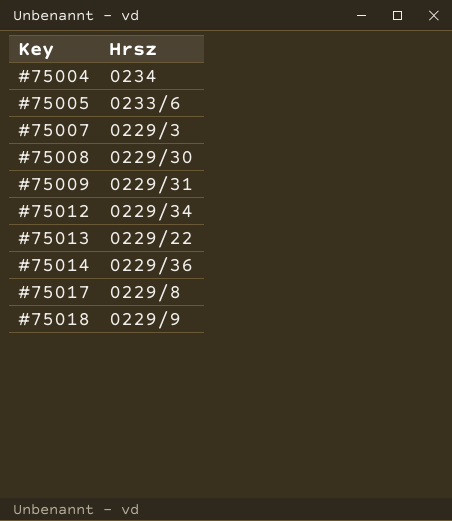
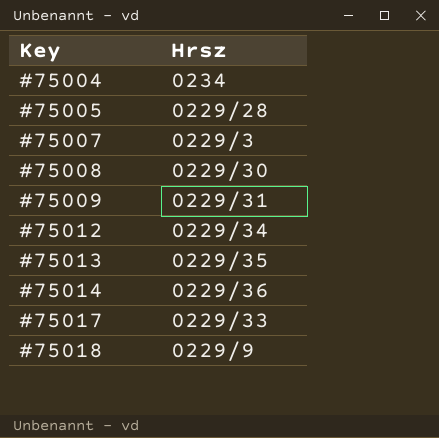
#75005 | Hrsz: 0233/6 -> 0229/28
#75013 | Hrsz: 0229/22 -> 0229/35
#75017 | Hrsz: 0229/8 -> 0229/33

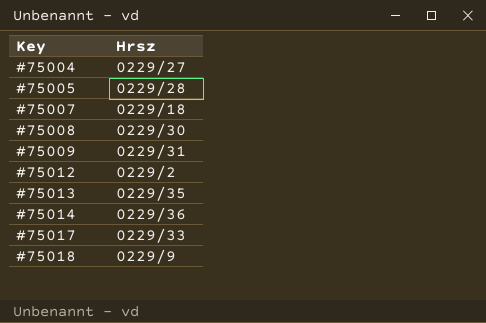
#75004 | Hrsz: 0234 -> 0229/27
#75007 | Hrsz: 0229/3 -> 0229/18
#75012 | Hrsz: 0229/34 -> 0229/2

